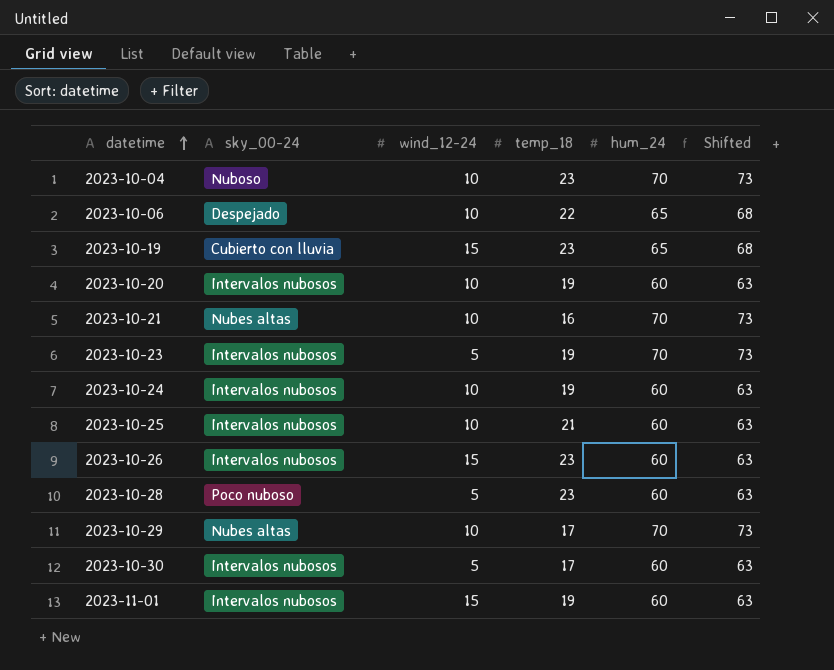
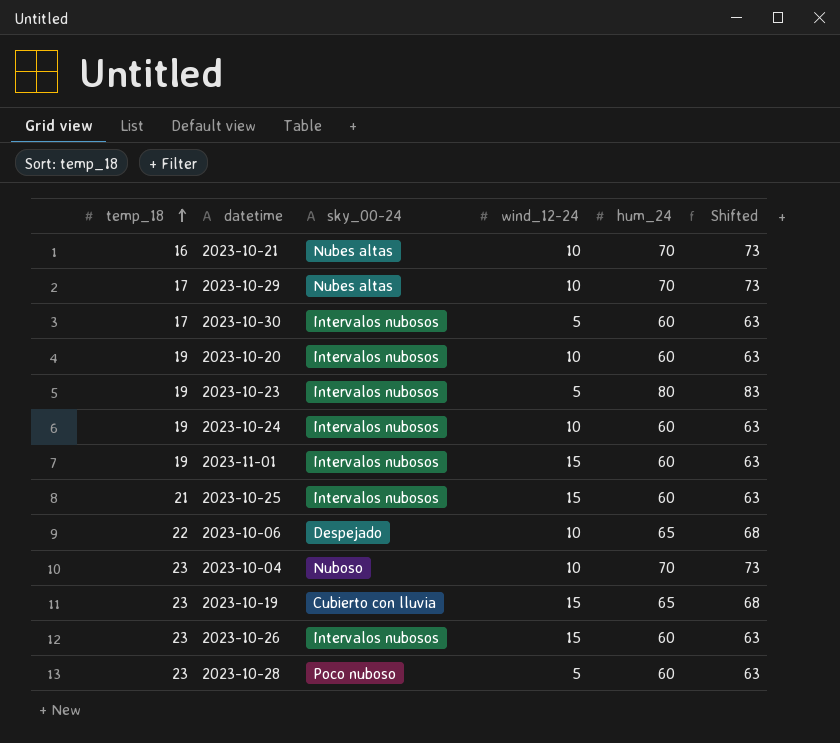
row order: datetime ascending -> temp_18 ascending
column temp_18 | position: 4 -> 1
2023-10-23 | hum_24: 70 -> 80
2023-10-23 | Shifted: 73 -> 83
2023-10-25 | wind_12-24: 10 -> 15

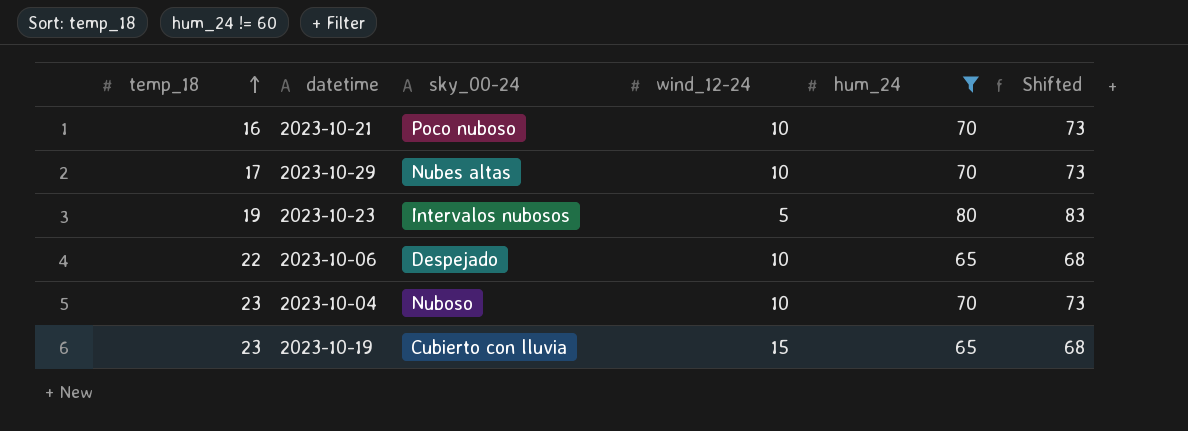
filter: none -> hum_24 != 60
2023-10-21 | sky_00-24: Nubes altas -> Poco nuboso

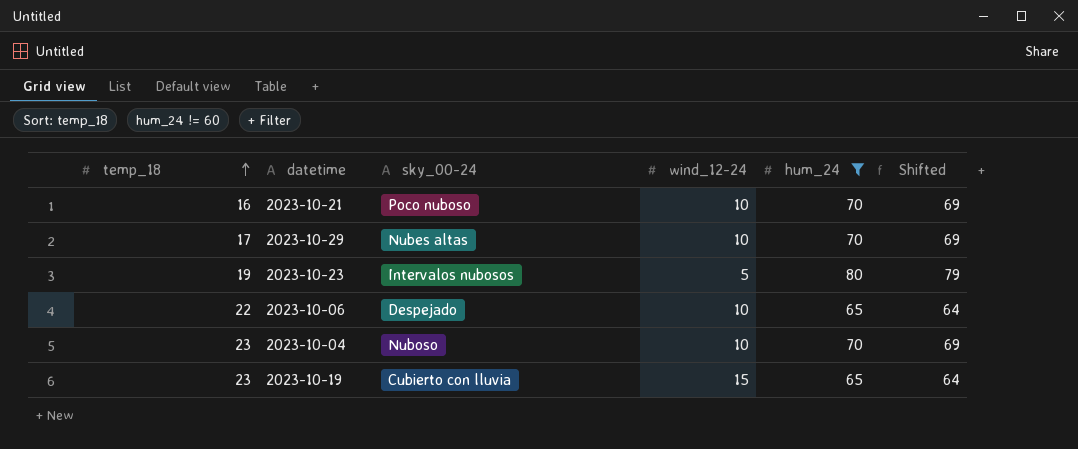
column Shifted | formula: [hum_24] + 3 -> [hum_24] - 1

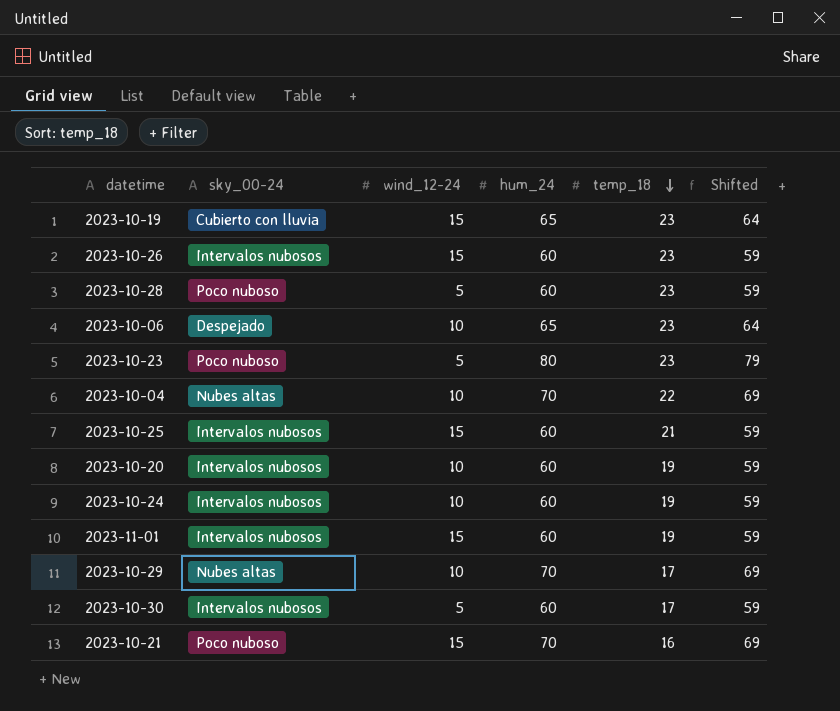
filter: hum_24 != 60 -> none
row order: temp_18 ascending -> temp_18 descending
column temp_18 | position: 1 -> 5
2023-10-06 | temp_18: 22 -> 23
2023-10-23 | sky_00-24: Intervalos nubosos -> Poco nuboso
2023-10-23 | temp_18: 19 -> 23
2023-10-04 | sky_00-24: Nuboso -> Nubes altas
2023-10-04 | temp_18: 23 -> 22
2023-10-21 | wind_12-24: 10 -> 15

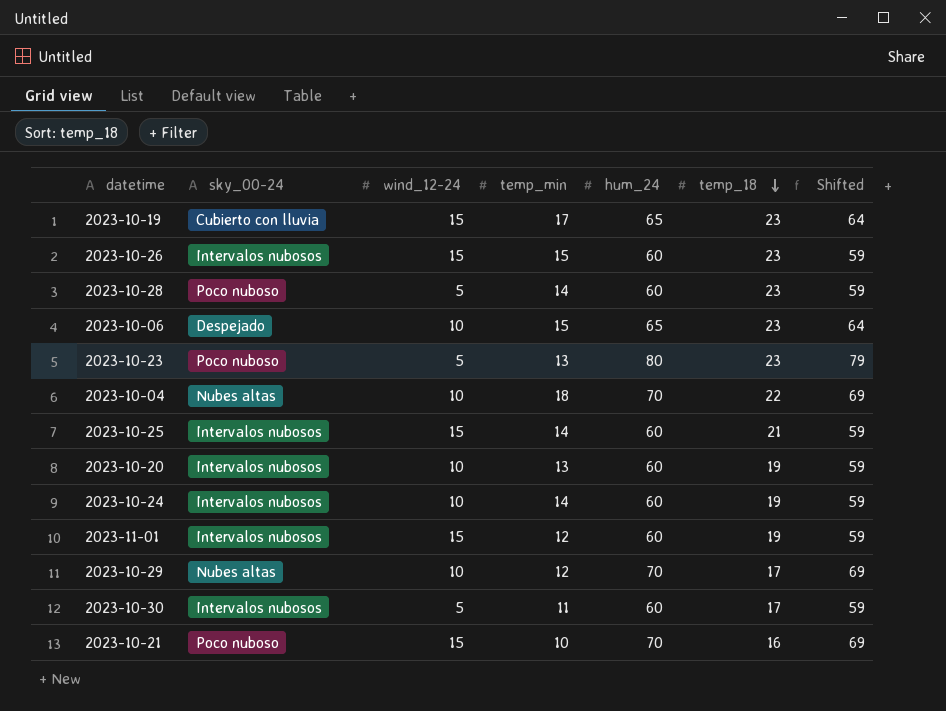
column temp_min | position: none -> 4

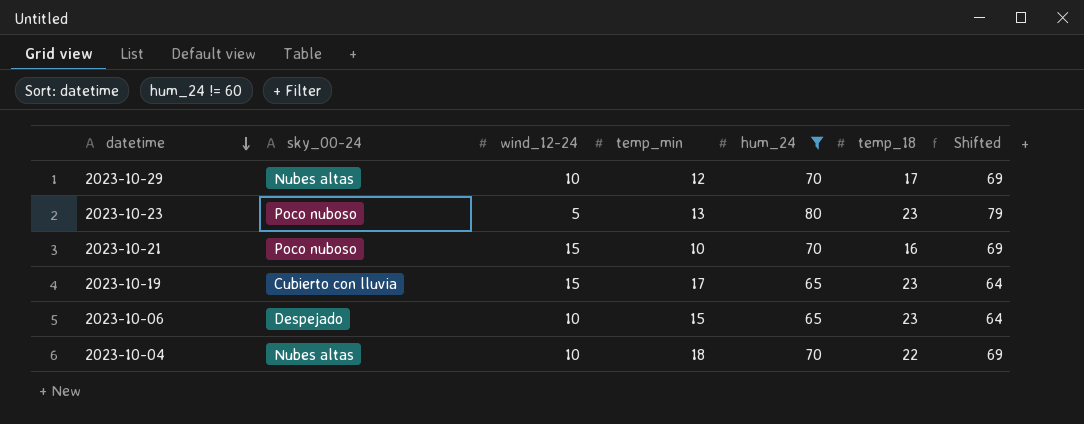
filter: none -> hum_24 != 60
row order: temp_18 descending -> datetime descending

